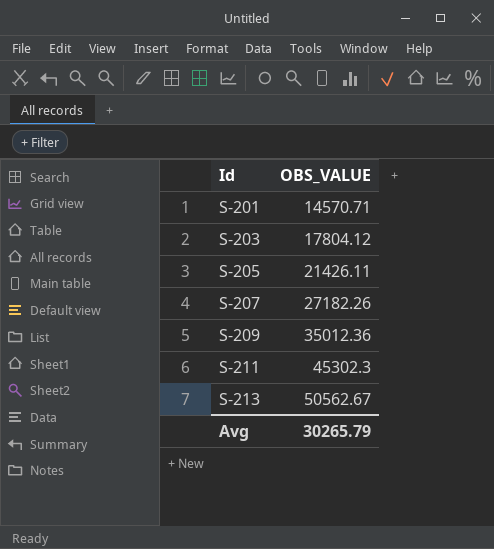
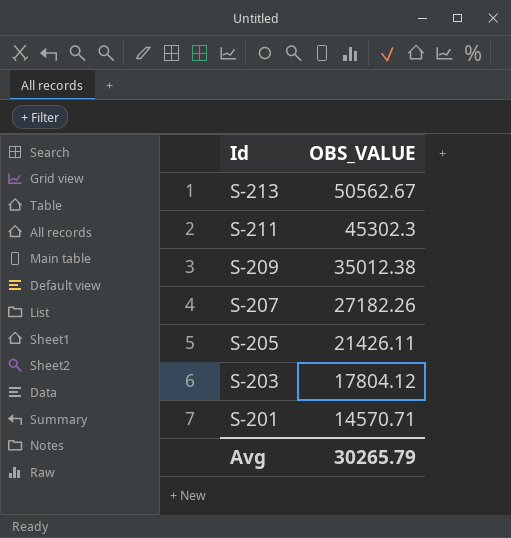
row order: Id ascending -> Id descending
S-209 | OBS_VALUE: 35012.36 -> 35012.38

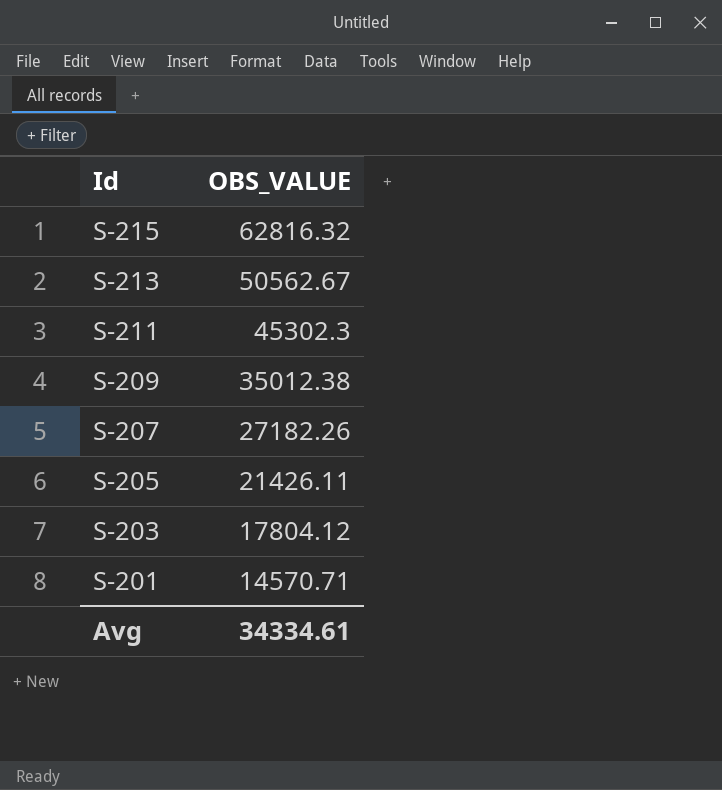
row S-215: none -> 62816.32
Avg | OBS_VALUE: 30265.79 -> 34334.61

